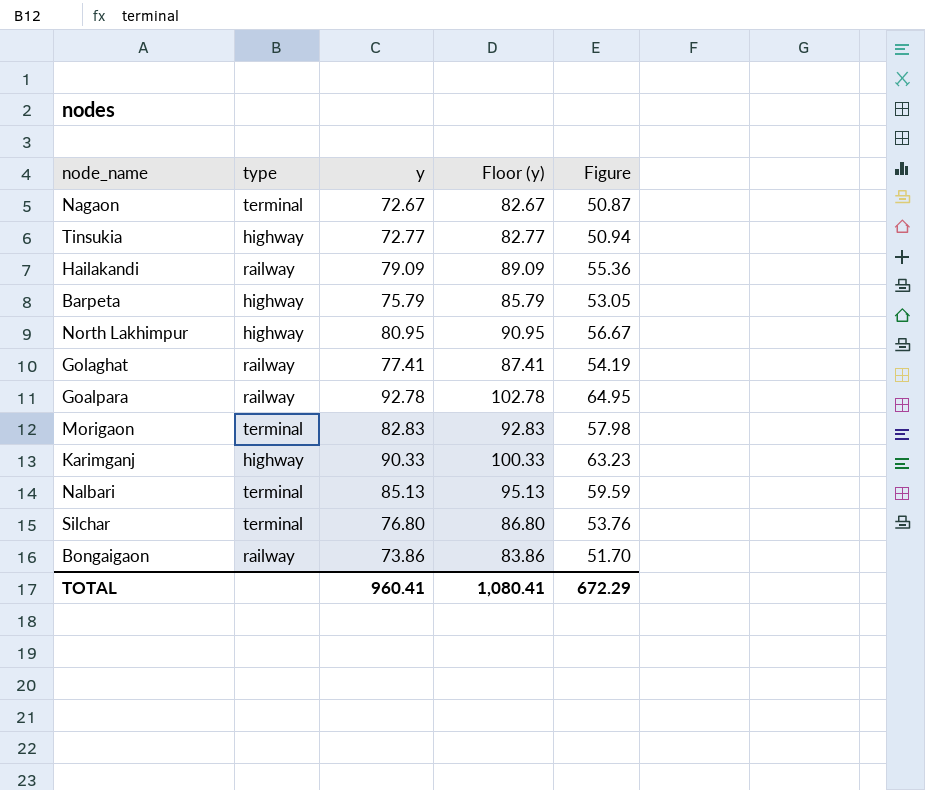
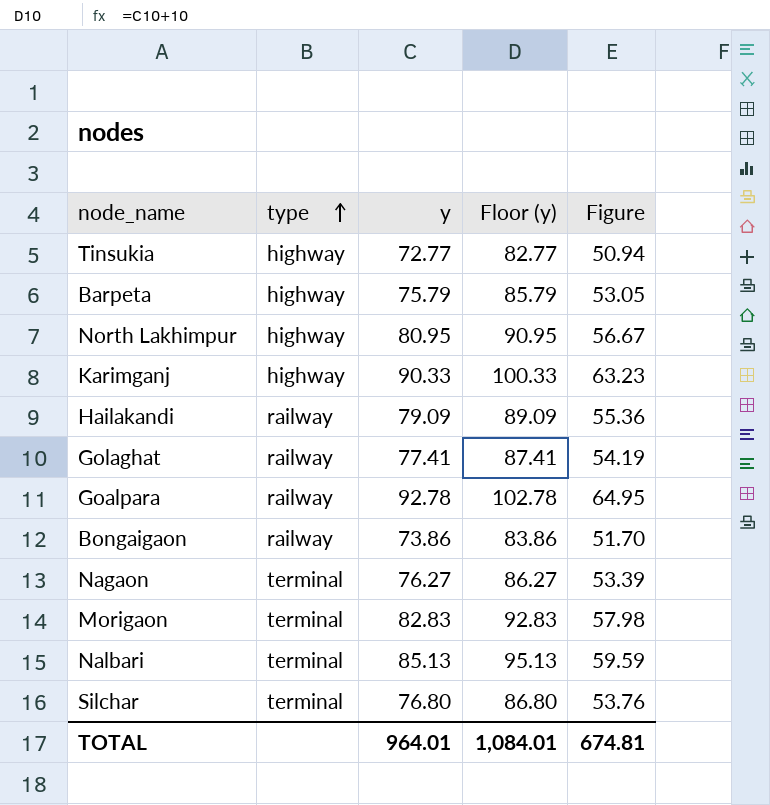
row order: none -> type ascending
Nagaon | y: 72.67 -> 76.27
Nagaon | Floor (y): 82.67 -> 86.27
Nagaon | Figure: 50.87 -> 53.39
TOTAL | y: 960.41 -> 964.01
TOTAL | Floor (y): 1,080.41 -> 1,084.01
TOTAL | Figure: 672.29 -> 674.81

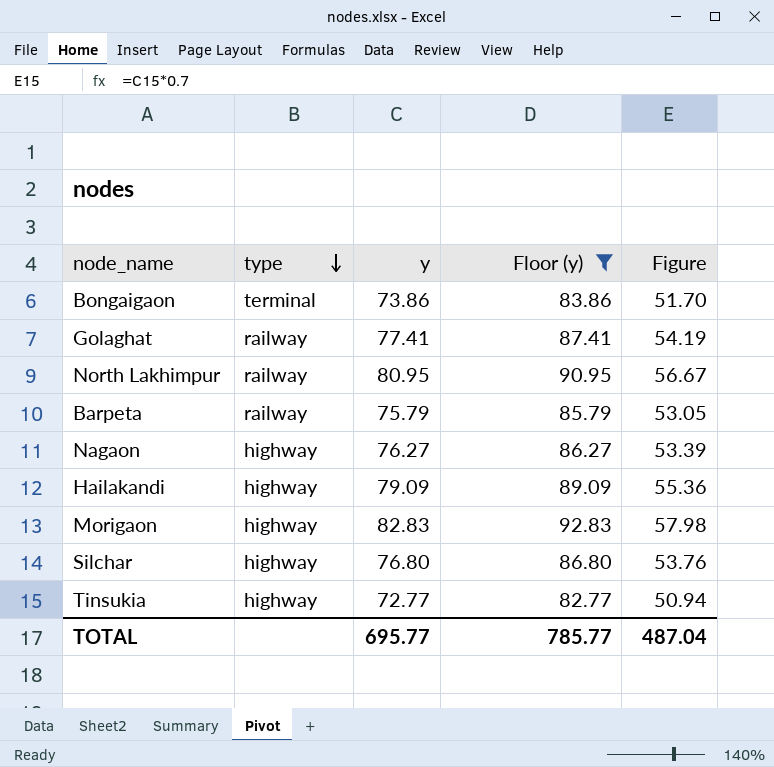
filter: none -> Floor (y) <= 92.83
row order: type ascending -> type descending
Bongaigaon | type: railway -> terminal
North Lakhimpur | type: highway -> railway
Barpeta | type: highway -> railway
Nagaon | type: terminal -> highway
Hailakandi | type: railway -> highway
Morigaon | type: terminal -> highway
Silchar | type: terminal -> highway
TOTAL | y: 964.01 -> 695.77
TOTAL | Floor (y): 1,084.01 -> 785.77
TOTAL | Figure: 674.81 -> 487.04

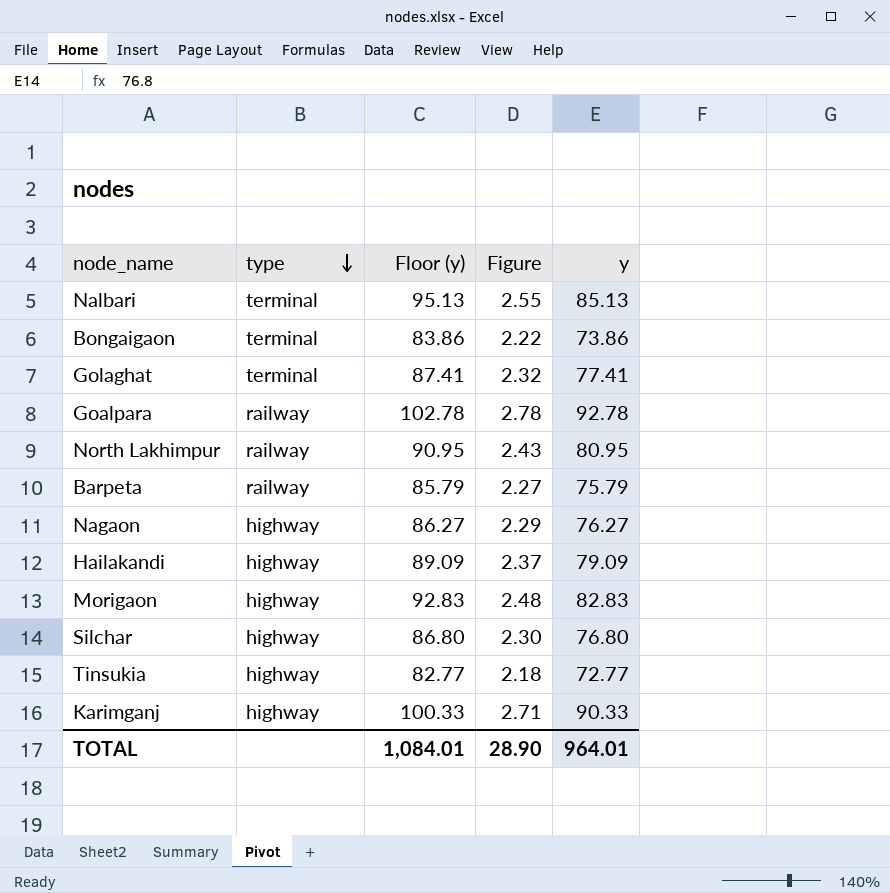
filter: Floor (y) <= 92.83 -> none
column Figure | formula: [y] * 0.7 -> [y] * 0.03
column y | position: 3 -> 5
Golaghat | type: railway -> terminal
TOTAL | Floor (y): 785.77 -> 1,084.01
TOTAL | Figure: 487.04 -> 28.90
TOTAL | y: 695.77 -> 964.01

